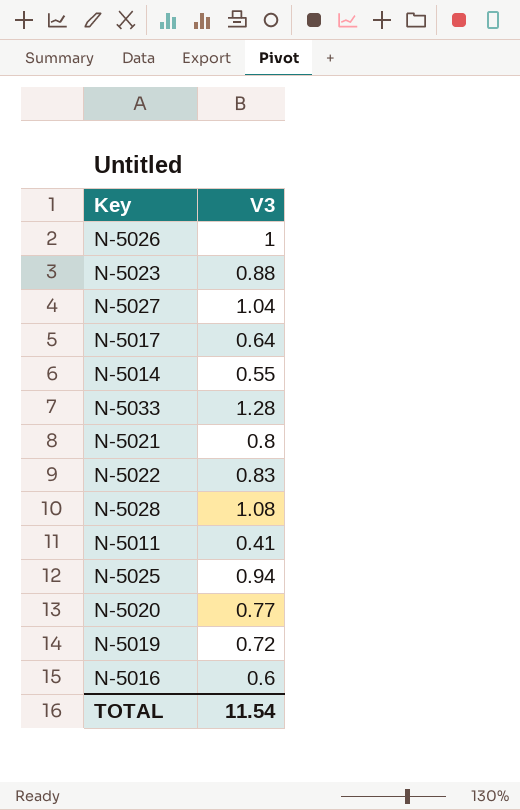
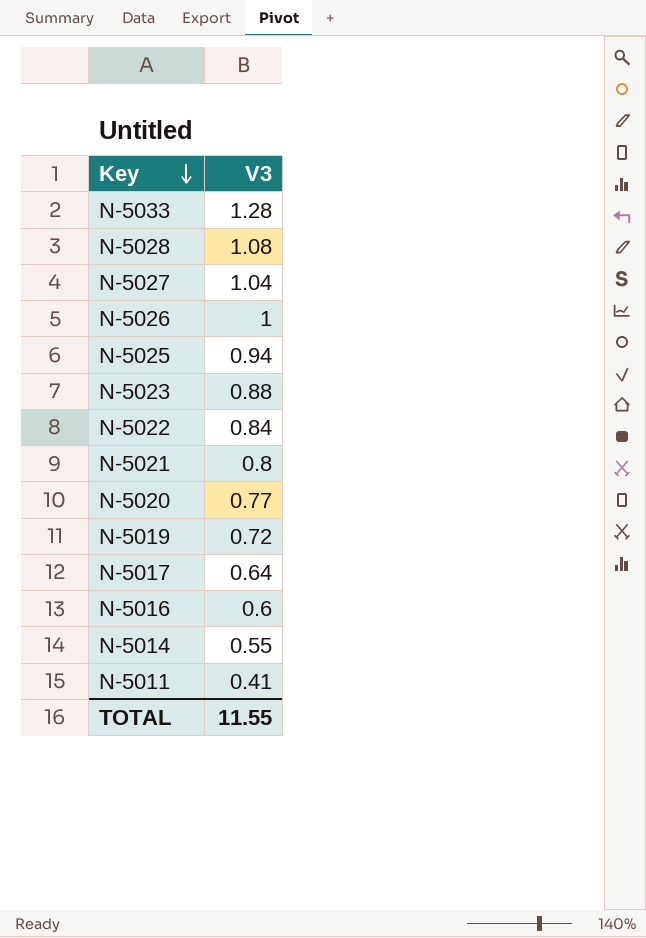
row order: none -> Key descending
N-5022 | V3: 0.83 -> 0.84
TOTAL | V3: 11.54 -> 11.55

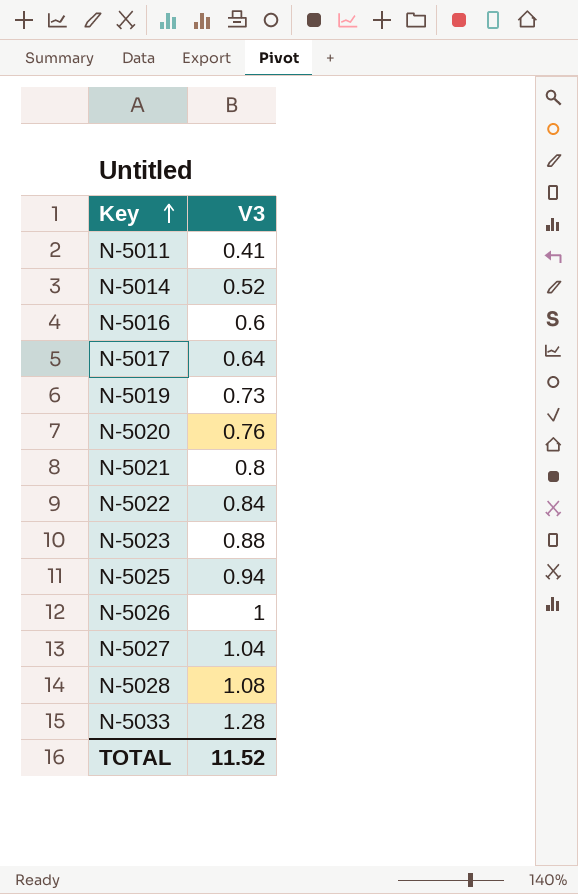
row order: Key descending -> Key ascending
N-5014 | V3: 0.55 -> 0.52
N-5019 | V3: 0.72 -> 0.73
N-5020 | V3: 0.77 -> 0.76
TOTAL | V3: 11.55 -> 11.52

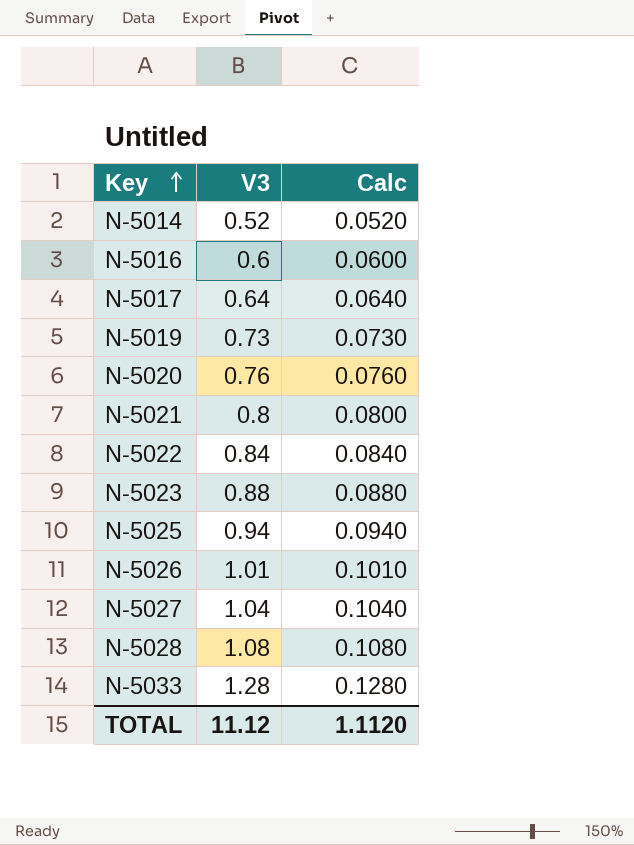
column Calc | formula: none -> [V3] * 0.1
row N-5011: 0.41 -> none
N-5026 | V3: 1 -> 1.01
TOTAL | V3: 11.52 -> 11.12

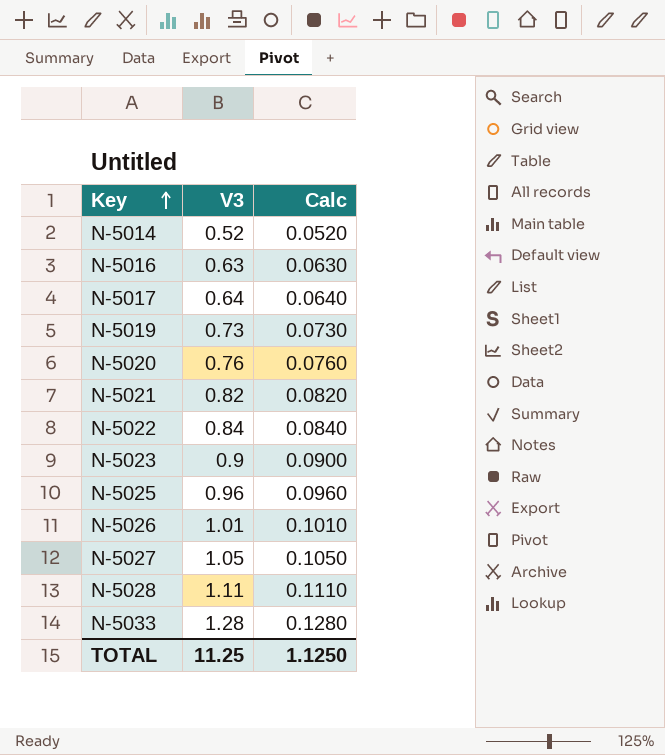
N-5016 | V3: 0.6 -> 0.63
N-5016 | Calc: 0.0600 -> 0.0630
N-5021 | V3: 0.8 -> 0.82
N-5021 | Calc: 0.0800 -> 0.0820
N-5023 | V3: 0.88 -> 0.9
N-5023 | Calc: 0.0880 -> 0.0900
N-5025 | V3: 0.94 -> 0.96
N-5025 | Calc: 0.0940 -> 0.0960
N-5027 | V3: 1.04 -> 1.05
N-5027 | Calc: 0.1040 -> 0.1050
N-5028 | V3: 1.08 -> 1.11
N-5028 | Calc: 0.1080 -> 0.1110
TOTAL | V3: 11.12 -> 11.25
TOTAL | Calc: 1.1120 -> 1.1250

